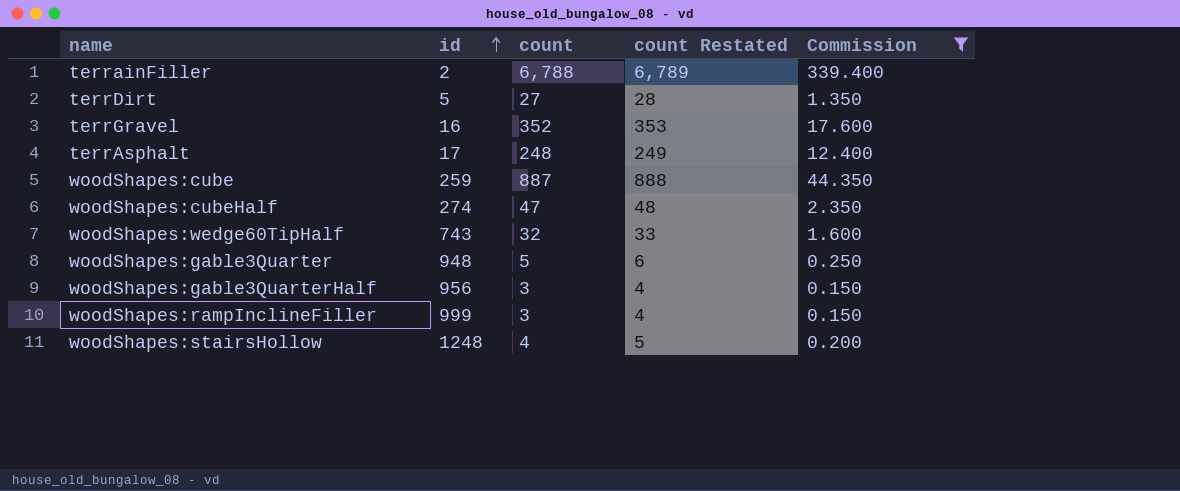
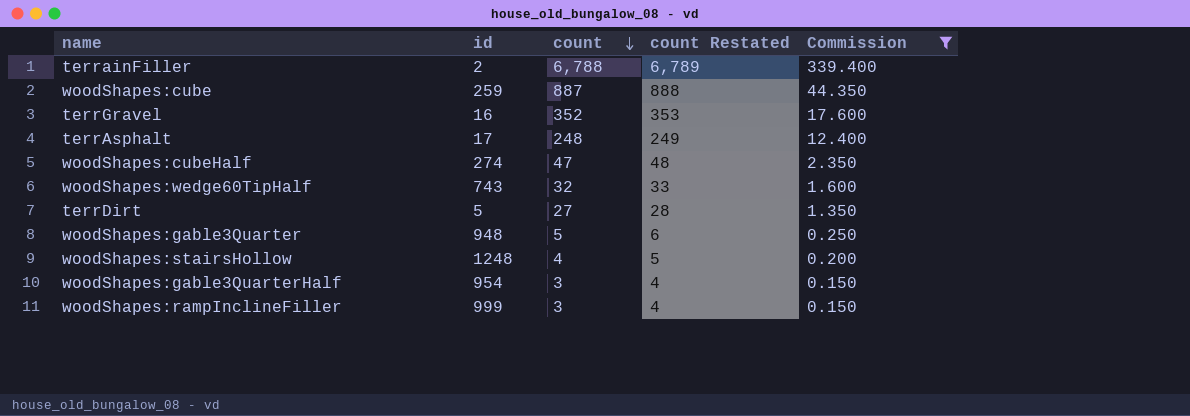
row order: id ascending -> count descending
woodShapes:gable3QuarterHalf | id: 956 -> 954

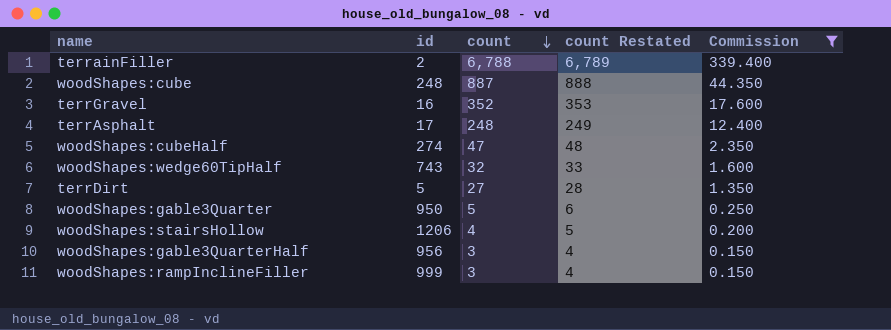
woodShapes:cube | id: 259 -> 248
woodShapes:gable3Quarter | id: 948 -> 950
woodShapes:stairsHollow | id: 1248 -> 1206
woodShapes:gable3QuarterHalf | id: 954 -> 956

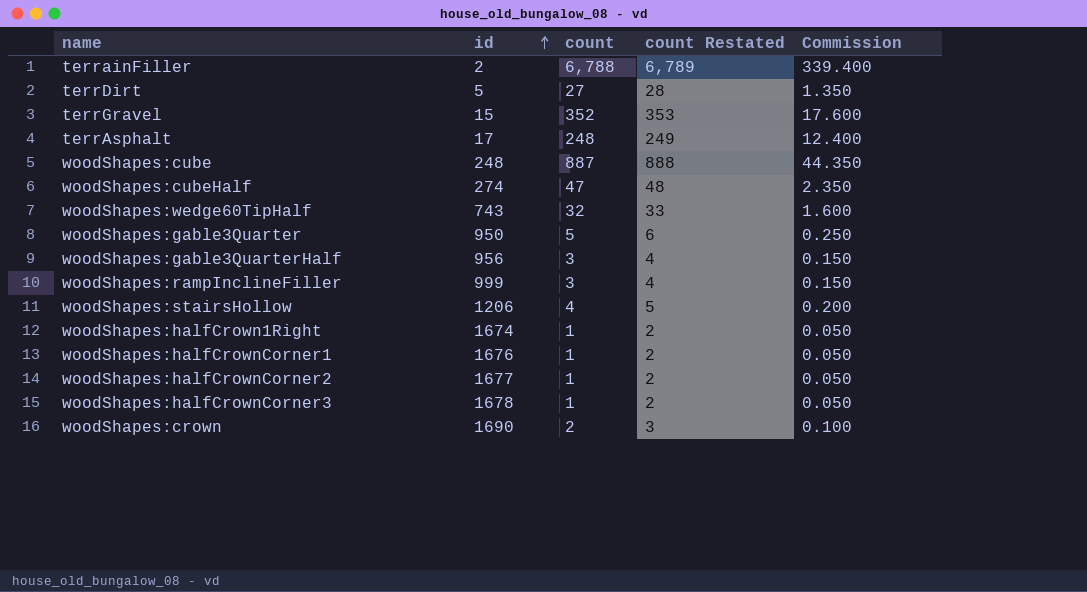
filter: Commission >= 0.150 -> none
row order: count descending -> id ascending
terrGravel | id: 16 -> 15

